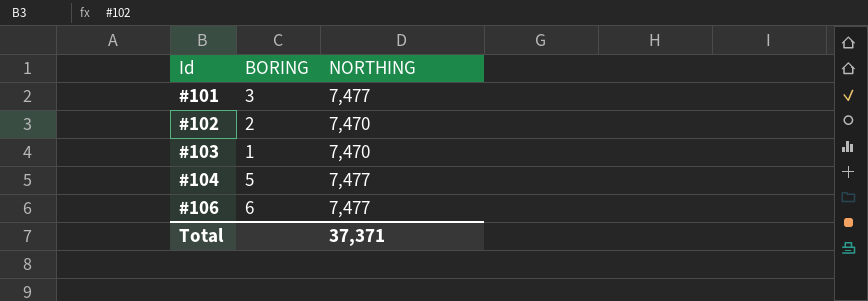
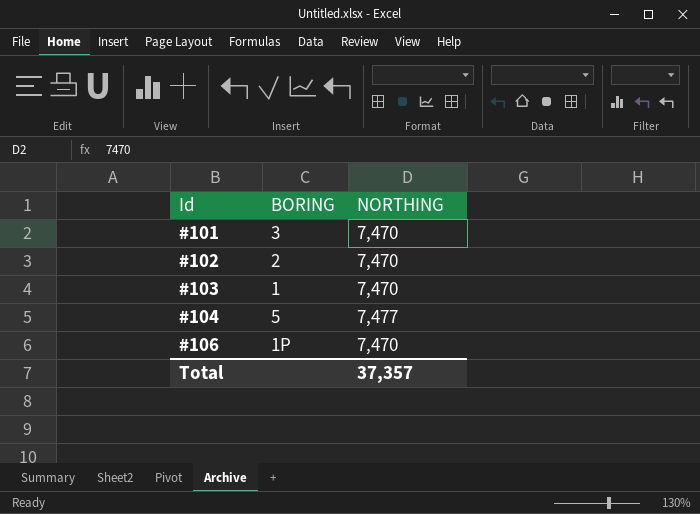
#101 | NORTHING: 7,477 -> 7,470
#106 | BORING: 6 -> 1P
#106 | NORTHING: 7,477 -> 7,470
Total | NORTHING: 37,371 -> 37,357

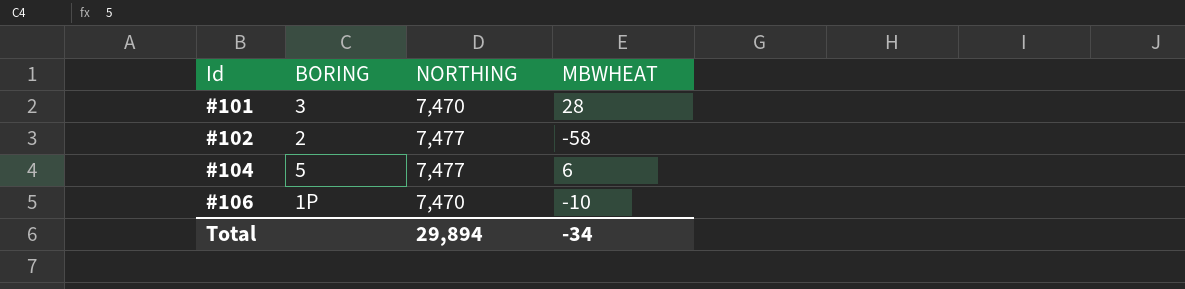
column MBWHEAT | position: none -> 4
row #103: 1 | 7,470 -> none
#102 | NORTHING: 7,470 -> 7,477
Total | NORTHING: 37,357 -> 29,894

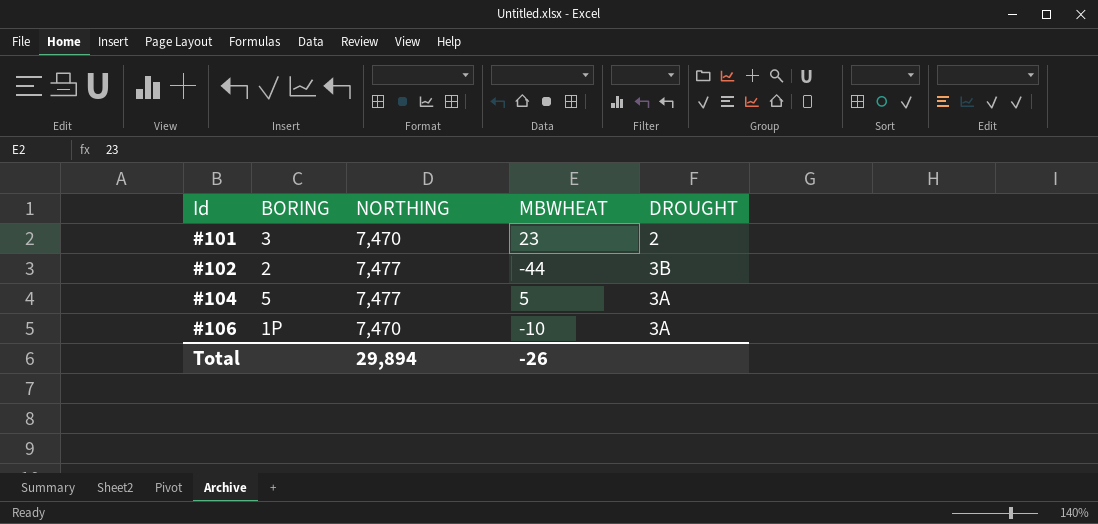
column DROUGHT | position: none -> 5
#101 | MBWHEAT: 28 -> 23
#102 | MBWHEAT: -58 -> -44
#104 | MBWHEAT: 6 -> 5
Total | MBWHEAT: -34 -> -26

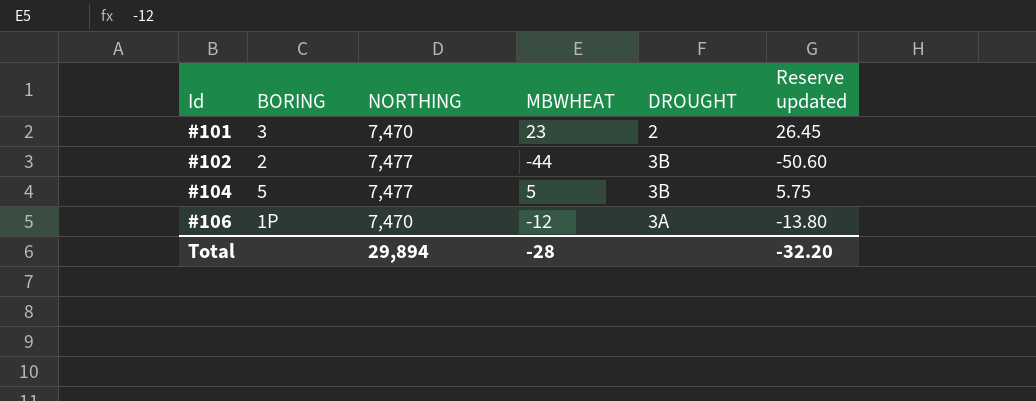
column Reserve updated | formula: none -> [MBWHEAT] * 1.15
#104 | DROUGHT: 3A -> 3B
#106 | MBWHEAT: -10 -> -12
Total | MBWHEAT: -26 -> -28

